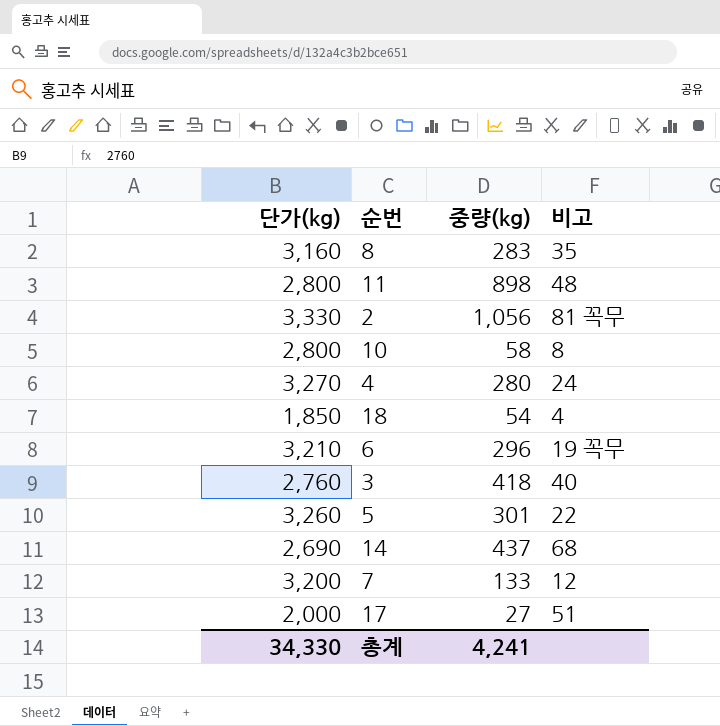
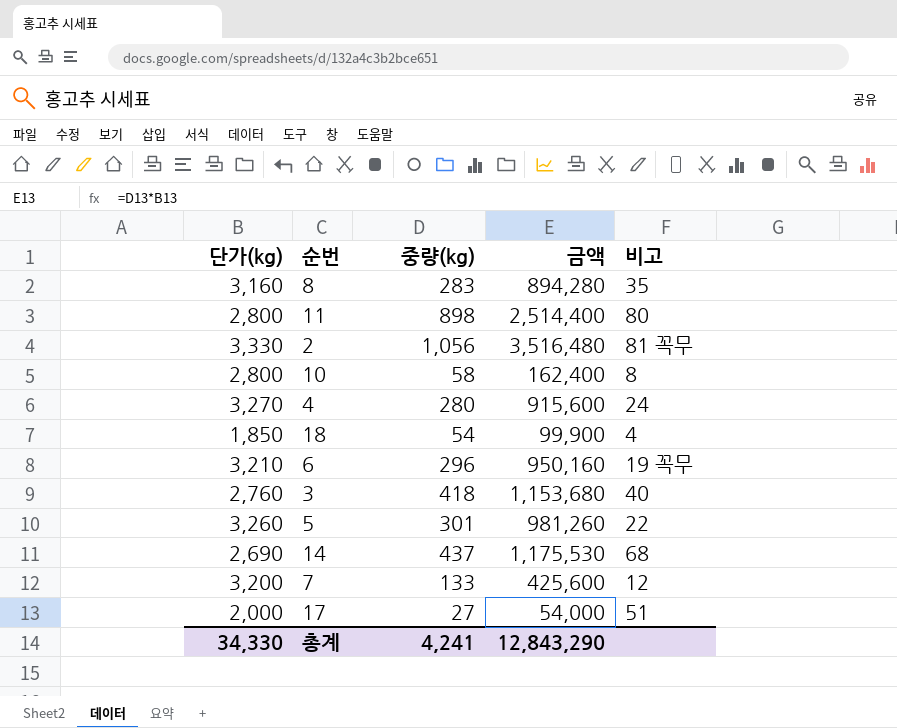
column 금액 | formula: none -> [단가(kg)] * [중량(kg)]
11 | 비고: 48 -> 80

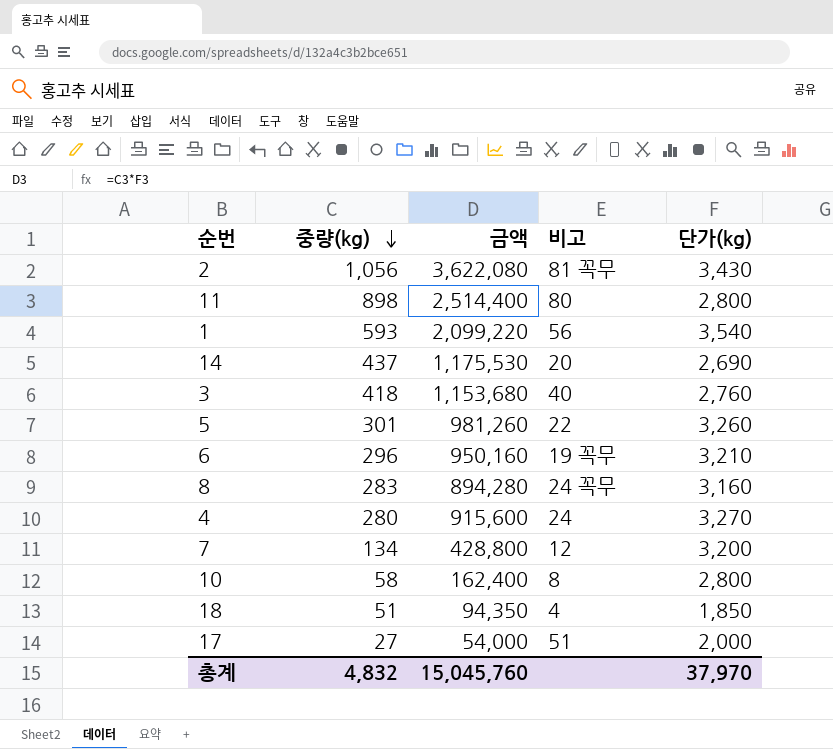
row order: none -> 중량(kg) descending
column 단가(kg) | position: 1 -> 5
2 | 금액: 3,516,480 -> 3,622,080
2 | 단가(kg): 3,330 -> 3,430
row 1: none -> 593 | 2,099,220 | 56 | 3,540
14 | 비고: 68 -> 20
8 | 비고: 35 -> 24 꼭무
7 | 중량(kg): 133 -> 134
7 | 금액: 425,600 -> 428,800
18 | 중량(kg): 54 -> 51
18 | 금액: 99,900 -> 94,350
총계 | 중량(kg): 4,241 -> 4,832
총계 | 금액: 12,843,290 -> 15,045,760
총계 | 단가(kg): 34,330 -> 37,970

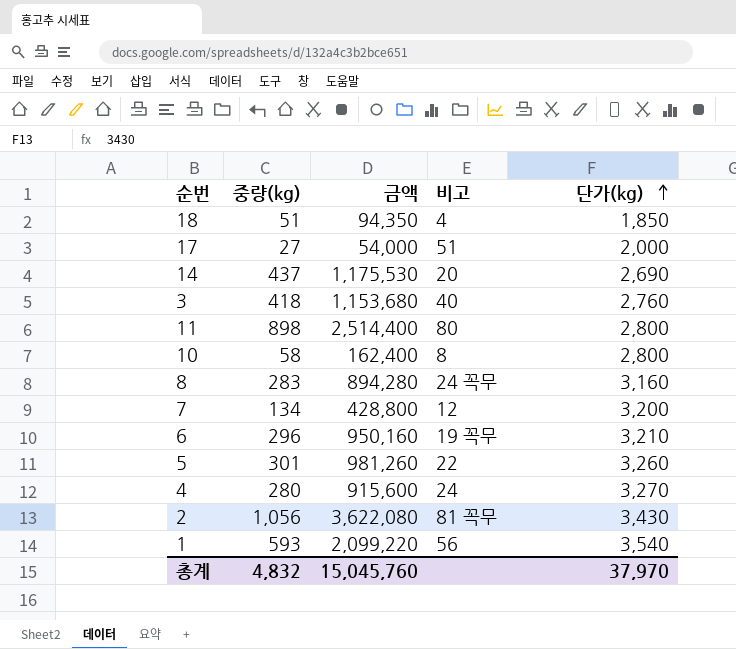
row order: 중량(kg) descending -> 단가(kg) ascending

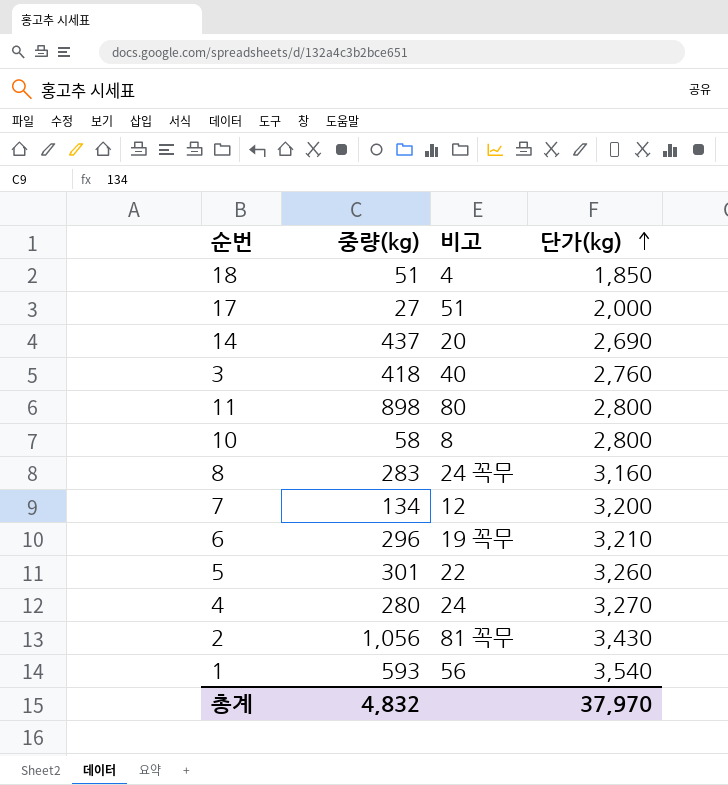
column 금액 | formula: [중량(kg)] * [단가(kg)] -> none

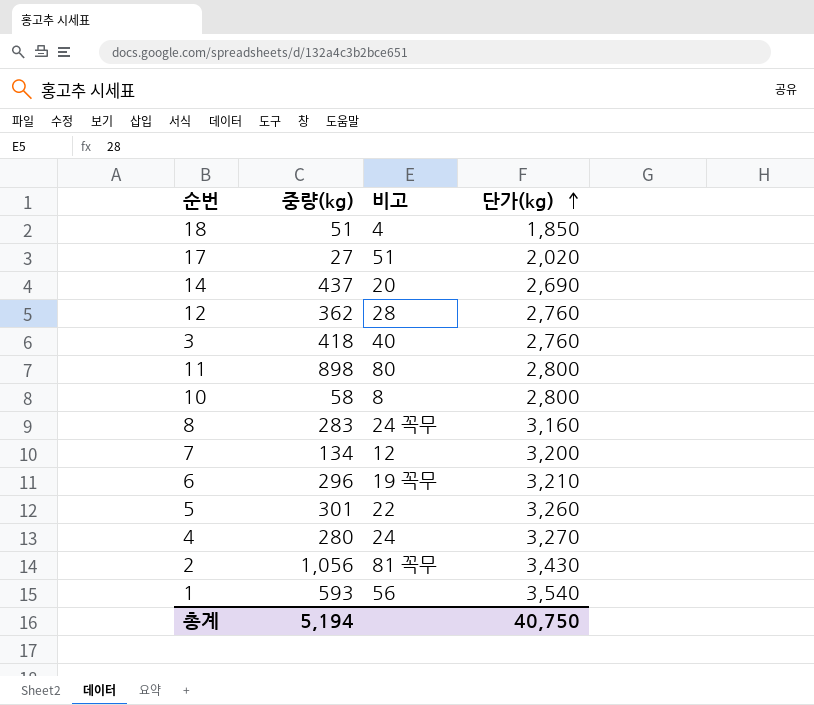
17 | 단가(kg): 2,000 -> 2,020
row 12: none -> 362 | 28 | 2,760
총계 | 중량(kg): 4,832 -> 5,194
총계 | 단가(kg): 37,970 -> 40,750

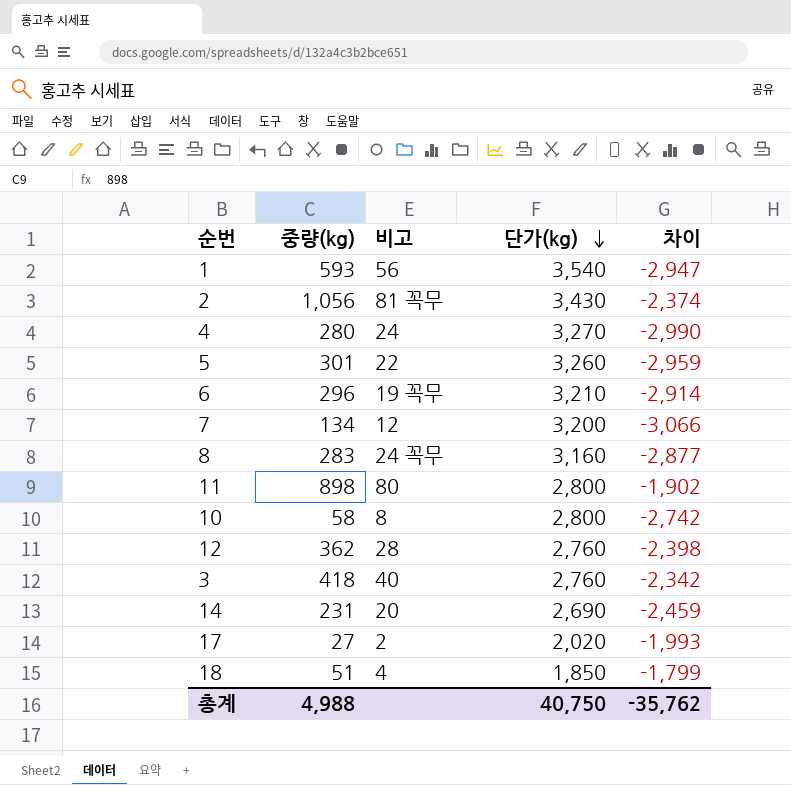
row order: 단가(kg) ascending -> 단가(kg) descending
column 차이 | formula: none -> [중량(kg)] - [단가(kg)]
14 | 중량(kg): 437 -> 231
17 | 비고: 51 -> 2
총계 | 중량(kg): 5,194 -> 4,988

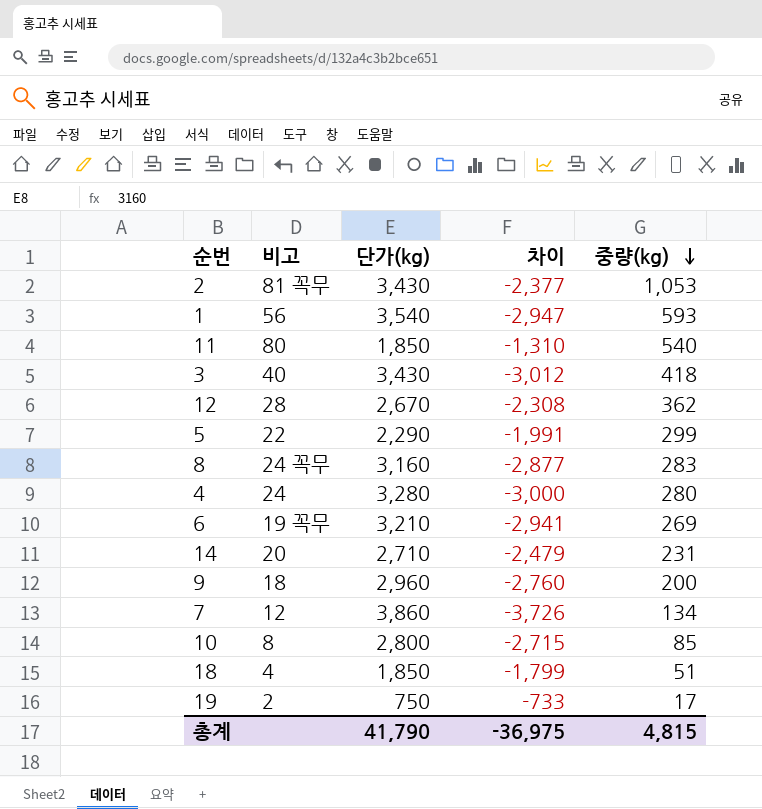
row order: 단가(kg) descending -> 중량(kg) descending
column 중량(kg) | position: 2 -> 5
row 17: 27 | 2 | 2,020 | -1,993 -> none
2 | 차이: -2,374 -> -2,377
2 | 중량(kg): 1,056 -> 1,053
11 | 단가(kg): 2,800 -> 1,850
11 | 차이: -1,902 -> -1,310
11 | 중량(kg): 898 -> 540
3 | 단가(kg): 2,760 -> 3,430
3 | 차이: -2,342 -> -3,012
12 | 단가(kg): 2,760 -> 2,670
12 | 차이: -2,398 -> -2,308
5 | 단가(kg): 3,260 -> 2,290
5 | 차이: -2,959 -> -1,991
5 | 중량(kg): 301 -> 299
4 | 단가(kg): 3,270 -> 3,280
4 | 차이: -2,990 -> -3,000
6 | 차이: -2,914 -> -2,941
6 | 중량(kg): 296 -> 269
14 | 단가(kg): 2,690 -> 2,710
14 | 차이: -2,459 -> -2,479
row 9: none -> 18 | 2,960 | -2,760 | 200
7 | 단가(kg): 3,200 -> 3,860
7 | 차이: -3,066 -> -3,726
10 | 차이: -2,742 -> -2,715
10 | 중량(kg): 58 -> 85
row 19: none -> 2 | 750 | -733 | 17
총계 | 단가(kg): 40,750 -> 41,790
총계 | 차이: -35,762 -> -36,975
총계 | 중량(kg): 4,988 -> 4,815

